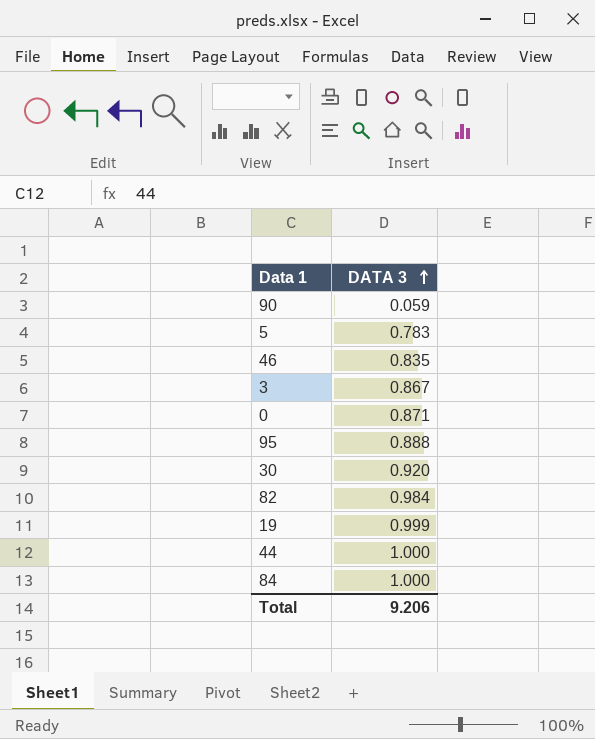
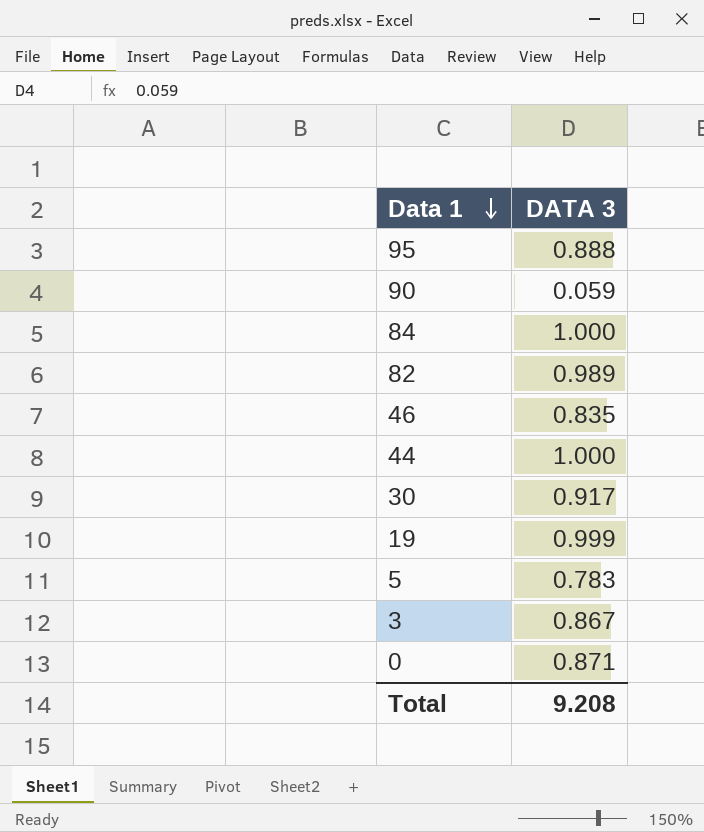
row order: DATA 3 ascending -> Data 1 descending
82 | DATA 3: 0.984 -> 0.989
30 | DATA 3: 0.920 -> 0.917
Total | DATA 3: 9.206 -> 9.208

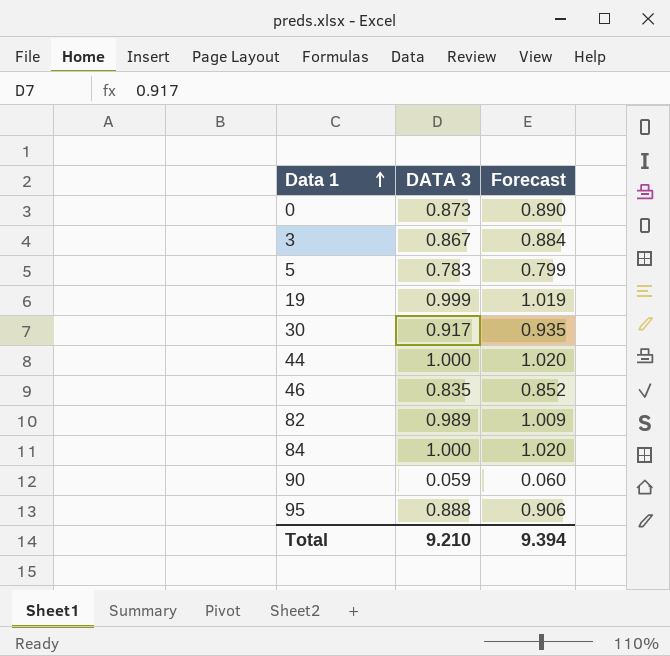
row order: Data 1 descending -> Data 1 ascending
column Forecast | formula: none -> [DATA 3] * 1.02
0 | DATA 3: 0.871 -> 0.873
Total | DATA 3: 9.208 -> 9.210

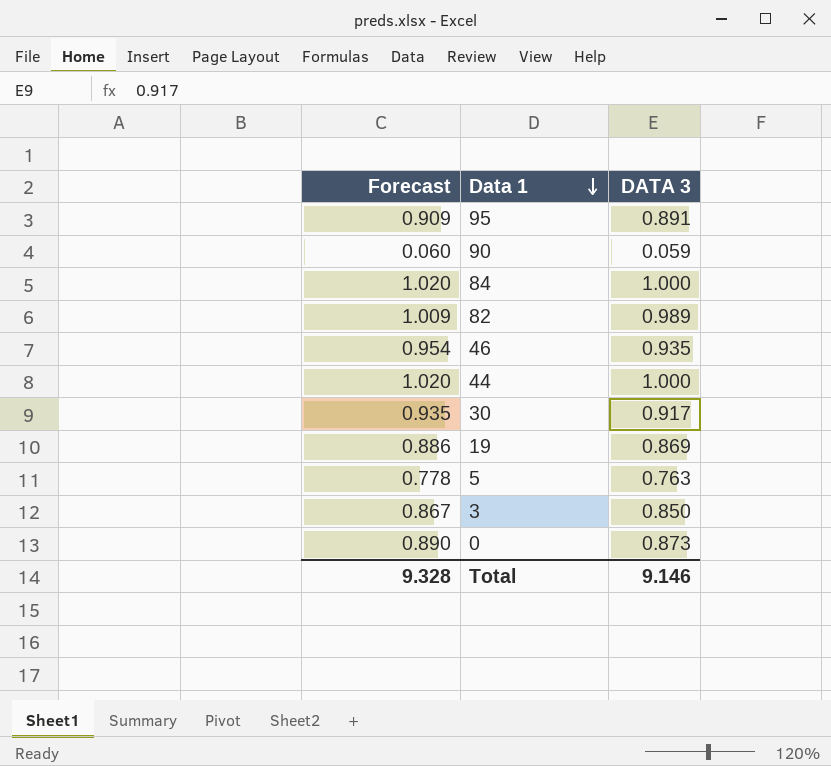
row order: Data 1 ascending -> Data 1 descending
column Forecast | position: 3 -> 1
95 | Forecast: 0.906 -> 0.909
95 | DATA 3: 0.888 -> 0.891
46 | Forecast: 0.852 -> 0.954
46 | DATA 3: 0.835 -> 0.935
19 | Forecast: 1.019 -> 0.886
19 | DATA 3: 0.999 -> 0.869
5 | Forecast: 0.799 -> 0.778
5 | DATA 3: 0.783 -> 0.763
3 | Forecast: 0.884 -> 0.867
3 | DATA 3: 0.867 -> 0.850
Total | Forecast: 9.394 -> 9.328
Total | DATA 3: 9.210 -> 9.146

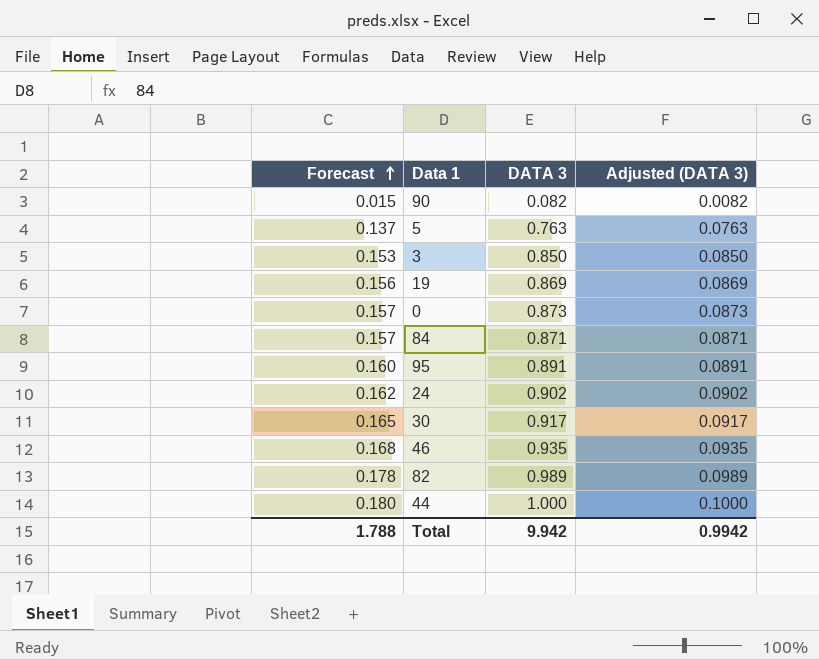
row order: Data 1 descending -> Forecast ascending
column Forecast | formula: [DATA 3] * 1.02 -> [DATA 3] * 0.18
column Adjusted (DATA 3) | formula: none -> [DATA 3] * 0.1
90 | DATA 3: 0.059 -> 0.082
84 | DATA 3: 1.000 -> 0.871
row 24: none -> 0.162 | 0.902 | 0.0902
Total | Forecast: 9.328 -> 1.788
Total | DATA 3: 9.146 -> 9.942

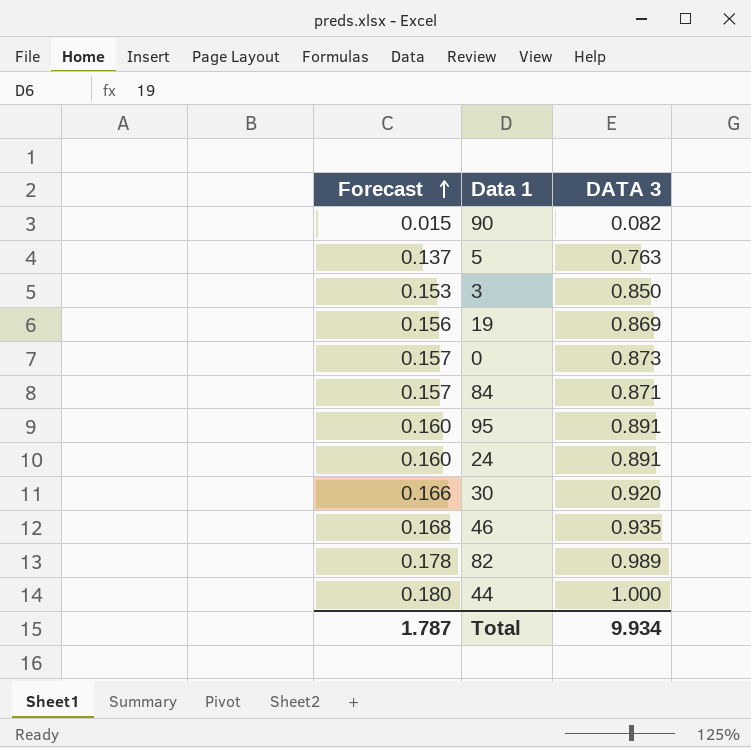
column Adjusted (DATA 3) | formula: [DATA 3] * 0.1 -> none
24 | Forecast: 0.162 -> 0.160
24 | DATA 3: 0.902 -> 0.891
30 | Forecast: 0.165 -> 0.166
30 | DATA 3: 0.917 -> 0.920
Total | Forecast: 1.788 -> 1.787
Total | DATA 3: 9.942 -> 9.934

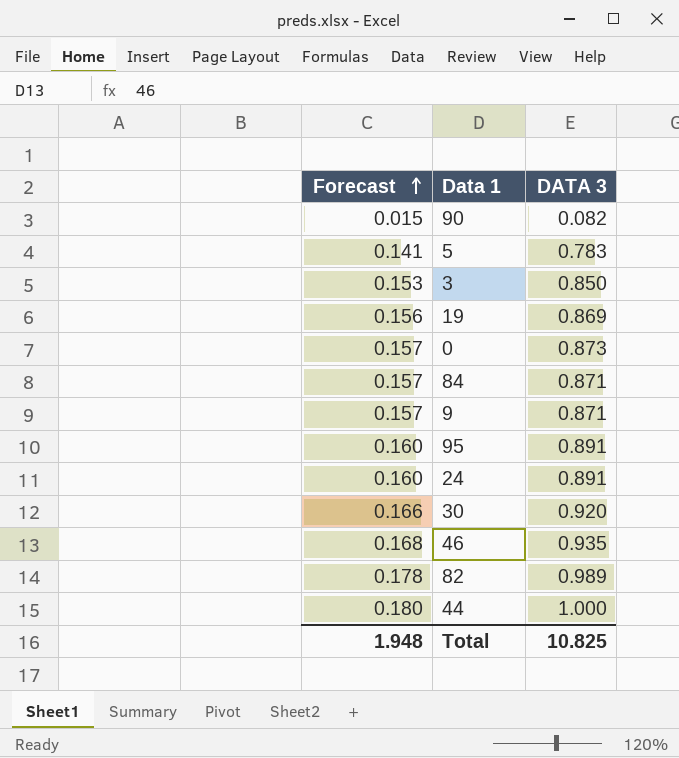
5 | Forecast: 0.137 -> 0.141
5 | DATA 3: 0.763 -> 0.783
row 9: none -> 0.157 | 0.871
Total | Forecast: 1.787 -> 1.948
Total | DATA 3: 9.934 -> 10.825

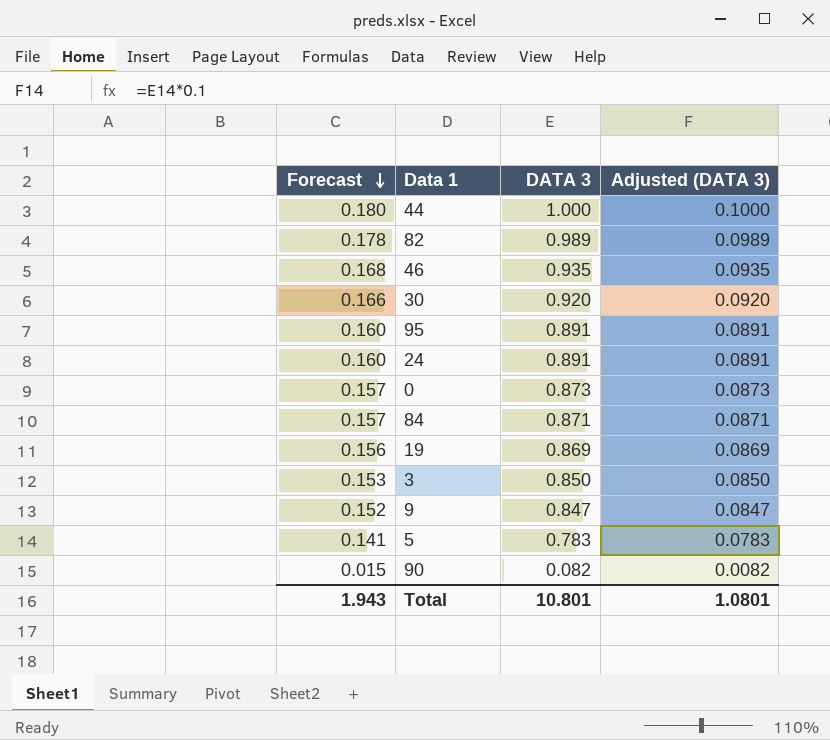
row order: Forecast ascending -> Forecast descending
column Adjusted (DATA 3) | formula: none -> [DATA 3] * 0.1
9 | Forecast: 0.157 -> 0.152
9 | DATA 3: 0.871 -> 0.847
Total | Forecast: 1.948 -> 1.943
Total | DATA 3: 10.825 -> 10.801

